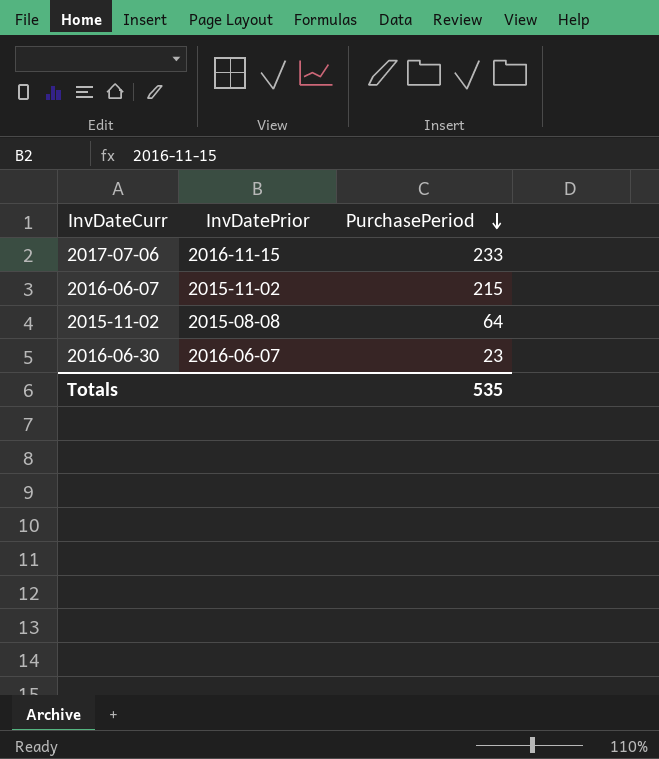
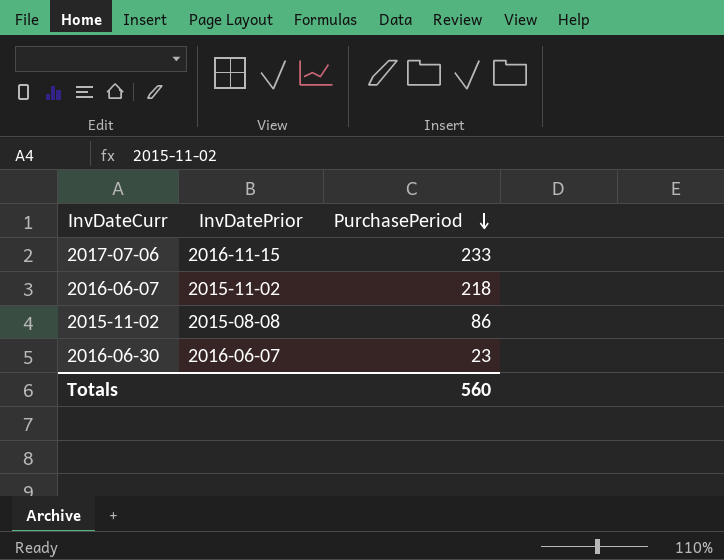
2016-06-07 | PurchasePeriod: 215 -> 218
2015-11-02 | PurchasePeriod: 64 -> 86
Totals | PurchasePeriod: 535 -> 560

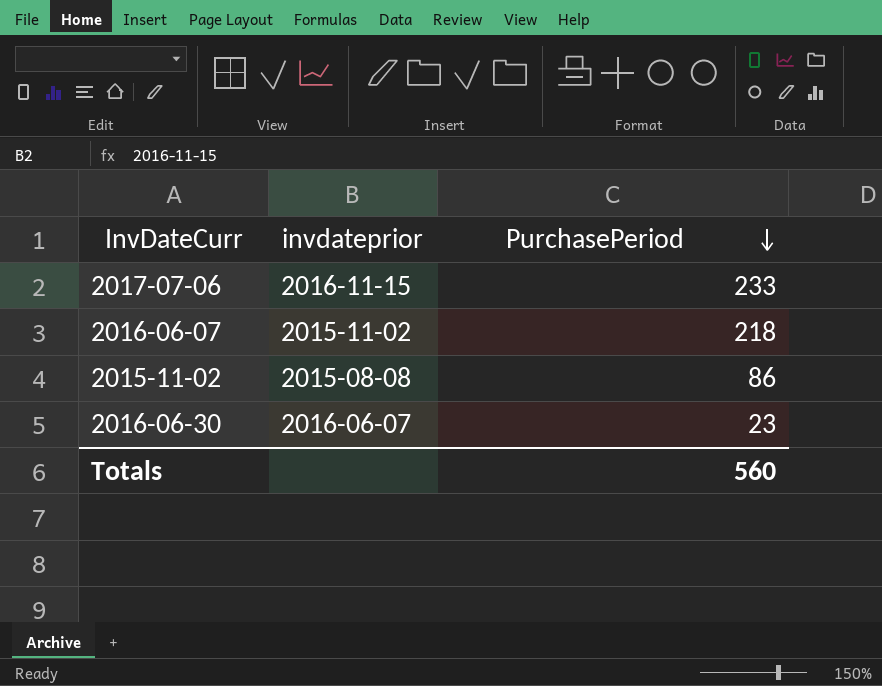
column name: InvDatePrior -> invdateprior

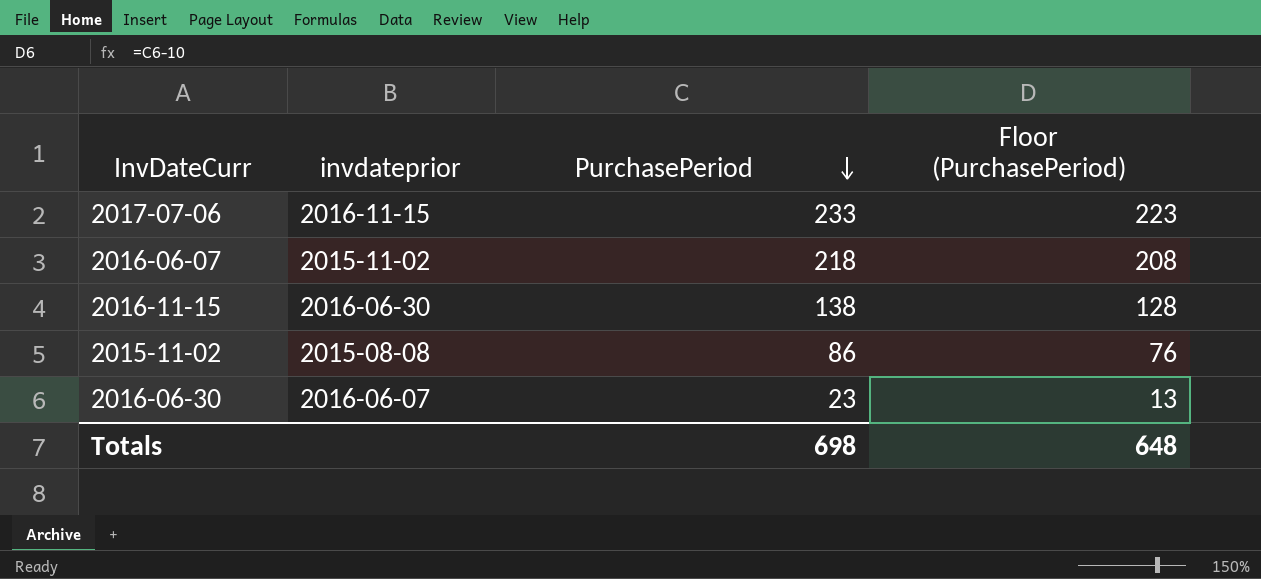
column Floor (PurchasePeriod) | formula: none -> [PurchasePeriod] - 10
row 2016-11-15: none -> 2016-06-30 | 138 | 128
Totals | PurchasePeriod: 560 -> 698

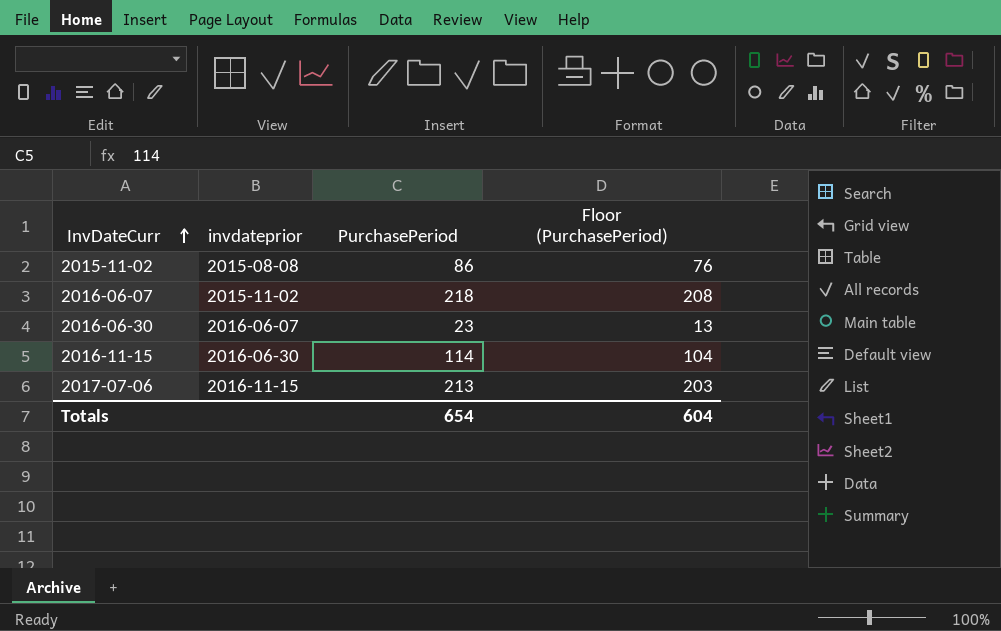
row order: PurchasePeriod descending -> InvDateCurr ascending
2016-11-15 | PurchasePeriod: 138 -> 114
2016-11-15 | Floor (PurchasePeriod): 128 -> 104
2017-07-06 | PurchasePeriod: 233 -> 213
2017-07-06 | Floor (PurchasePeriod): 223 -> 203
Totals | PurchasePeriod: 698 -> 654
Totals | Floor (PurchasePeriod): 648 -> 604

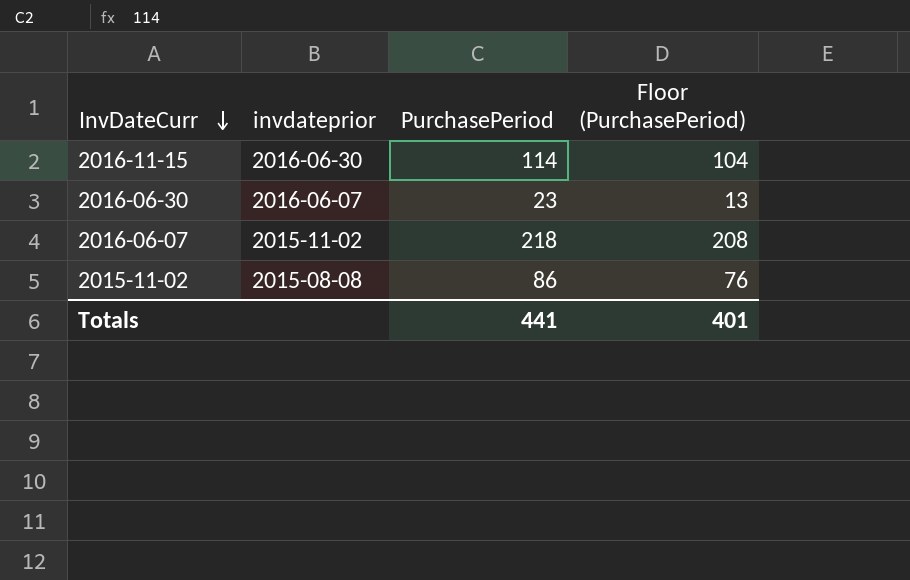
row order: InvDateCurr ascending -> InvDateCurr descending
row 2017-07-06: 2016-11-15 | 213 | 203 -> none
Totals | PurchasePeriod: 654 -> 441
Totals | Floor (PurchasePeriod): 604 -> 401

